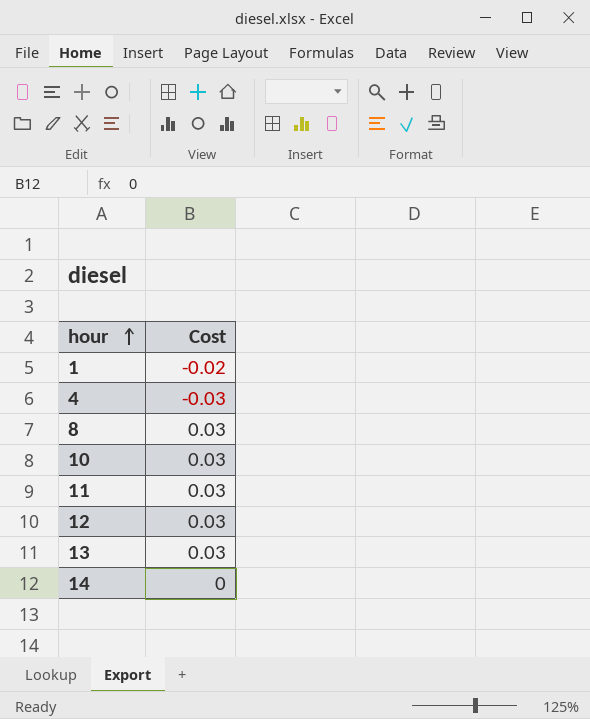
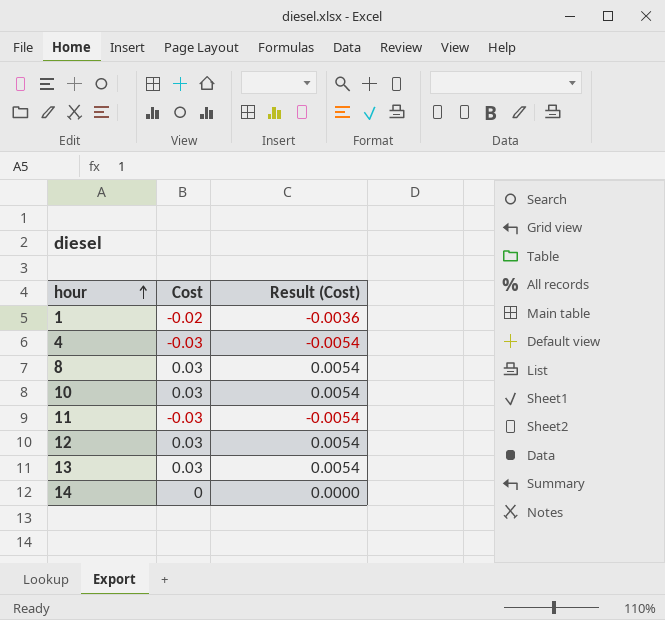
column Result (Cost) | formula: none -> [Cost] * 0.18
11 | Cost: 0.03 -> -0.03

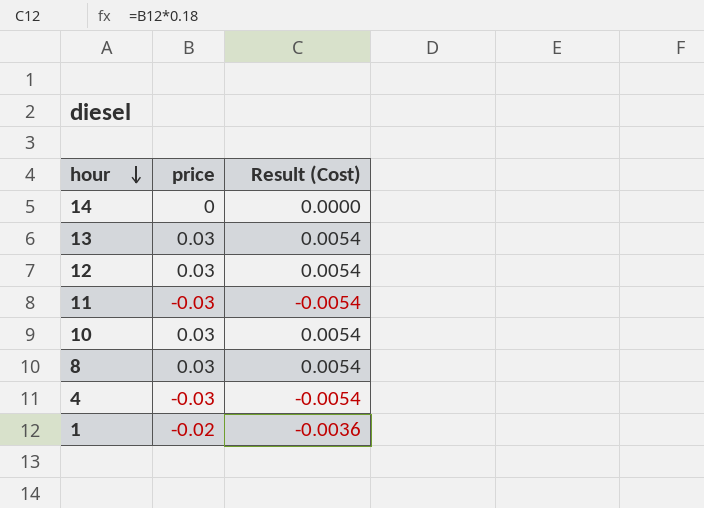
row order: hour ascending -> hour descending
column name: Cost -> price

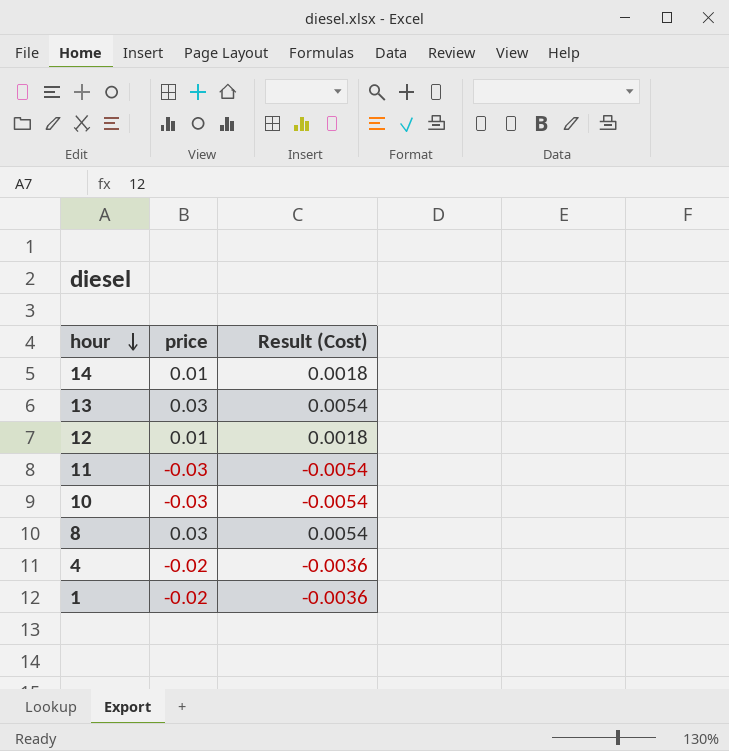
14 | price: 0 -> 0.01
14 | Result (Cost): 0.0000 -> 0.0018
12 | price: 0.03 -> 0.01
12 | Result (Cost): 0.0054 -> 0.0018
10 | price: 0.03 -> -0.03
10 | Result (Cost): 0.0054 -> -0.0054
4 | price: -0.03 -> -0.02
4 | Result (Cost): -0.0054 -> -0.0036

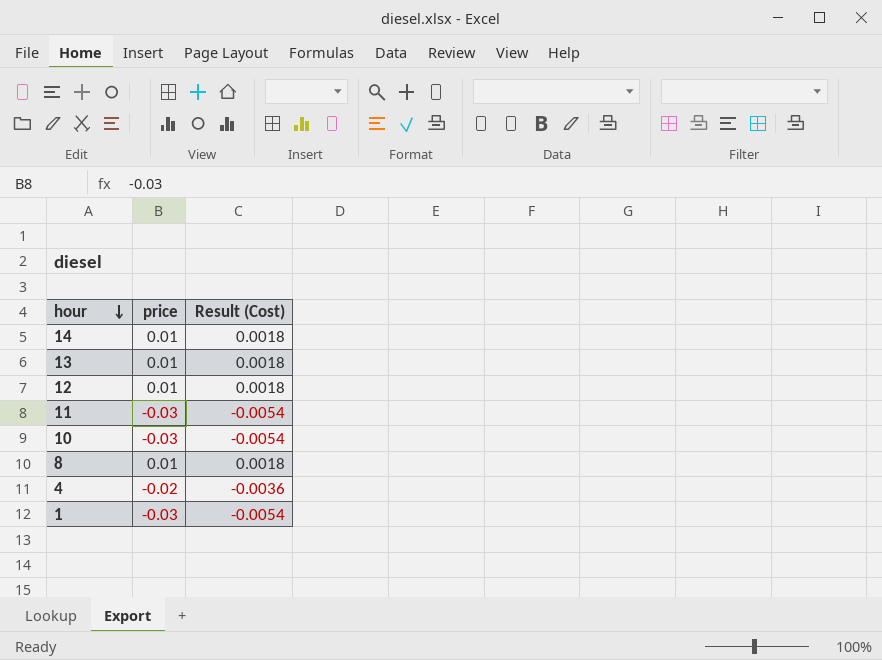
13 | price: 0.03 -> 0.01
13 | Result (Cost): 0.0054 -> 0.0018
8 | price: 0.03 -> 0.01
8 | Result (Cost): 0.0054 -> 0.0018
1 | price: -0.02 -> -0.03
1 | Result (Cost): -0.0036 -> -0.0054

